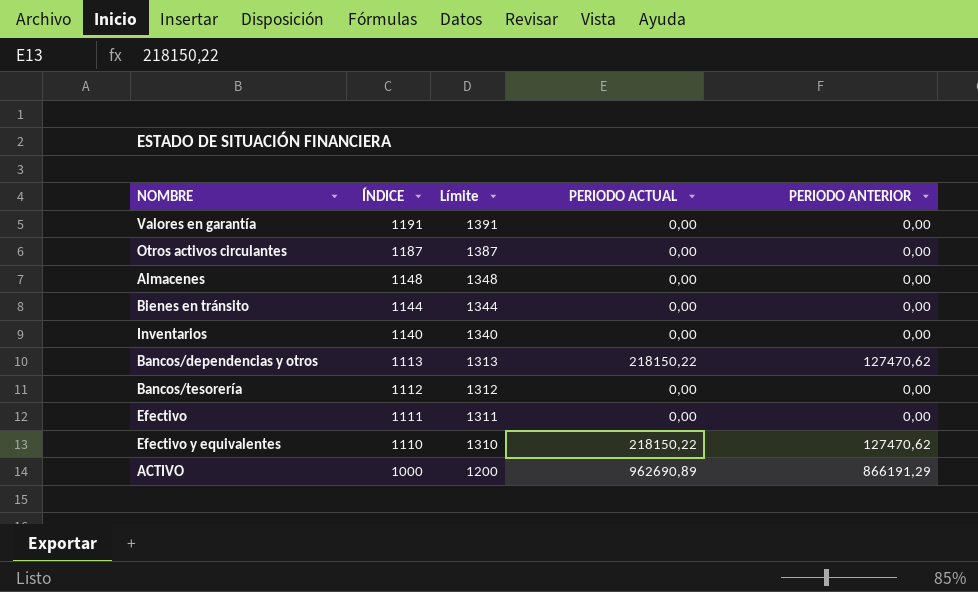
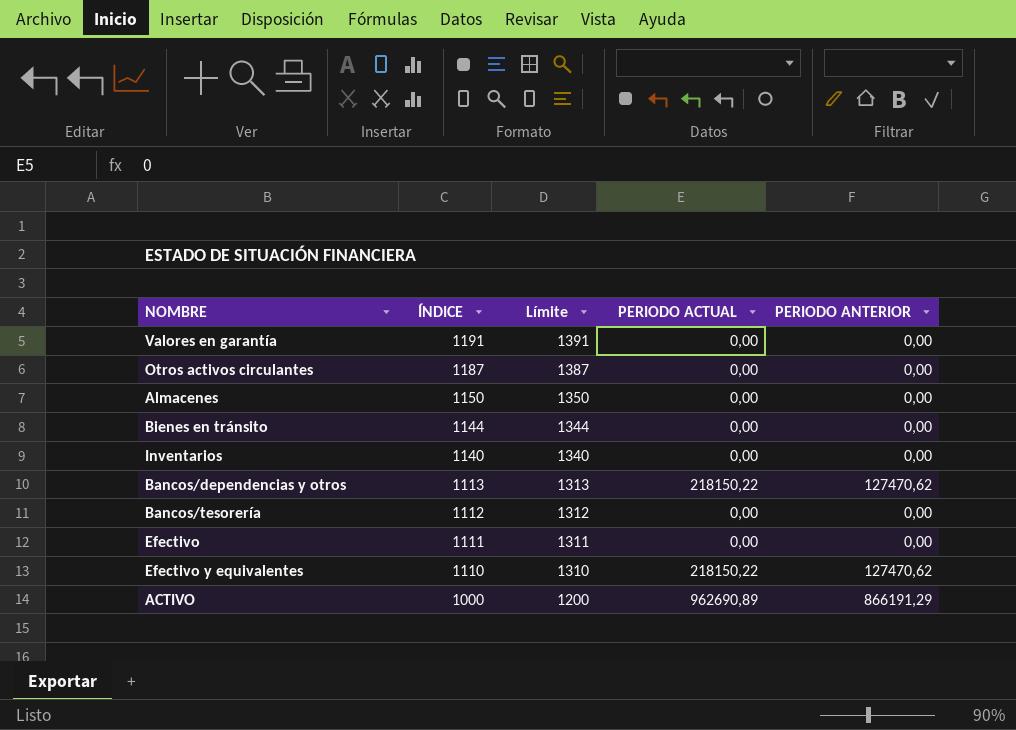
Almacenes | ÍNDICE: 1148 -> 1150
Almacenes | Límite: 1348 -> 1350

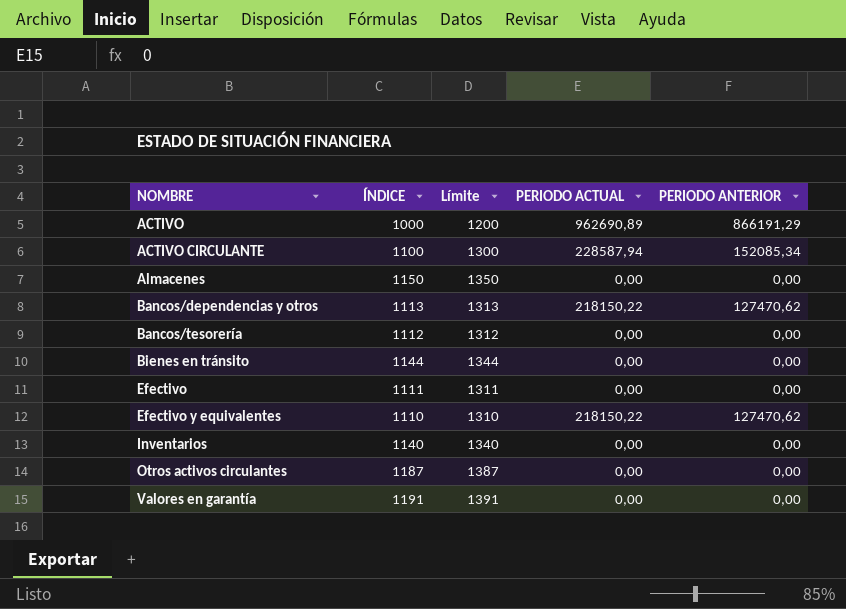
row order: ÍNDICE descending -> NOMBRE ascending
row ACTIVO CIRCULANTE: none -> 1100 | 1300 | 228587,94 | 152085,34

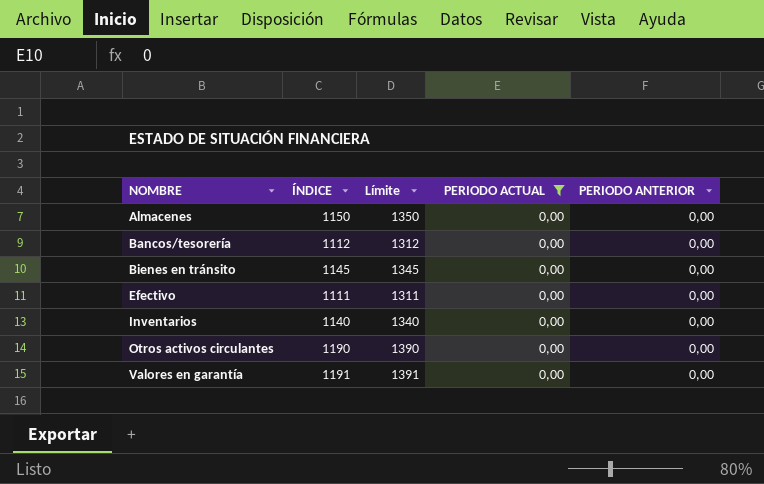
filter: none -> PERIODO ACTUAL = 0,00
Bienes en tránsito | ÍNDICE: 1144 -> 1145
Bienes en tránsito | Límite: 1344 -> 1345
Otros activos circulantes | ÍNDICE: 1187 -> 1190
Otros activos circulantes | Límite: 1387 -> 1390

